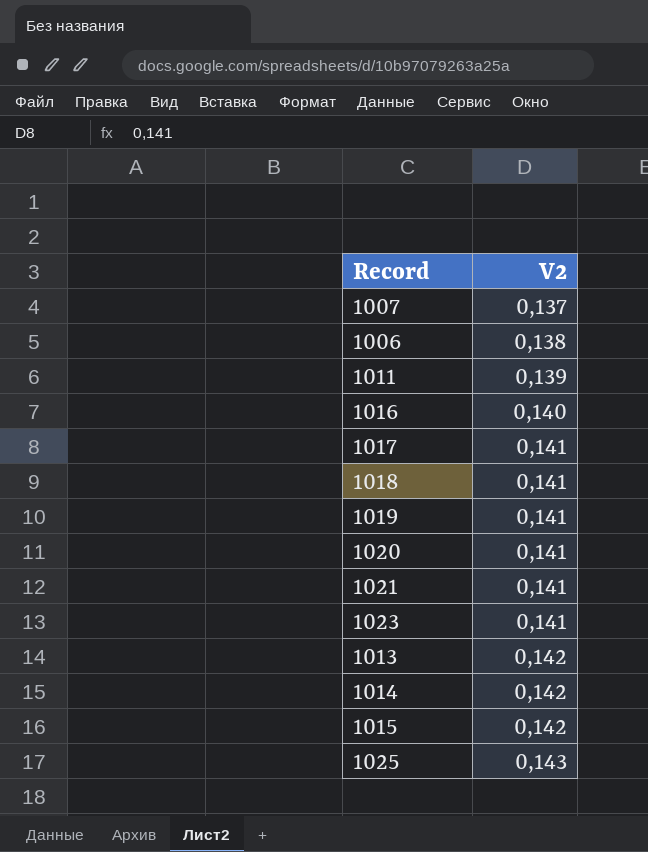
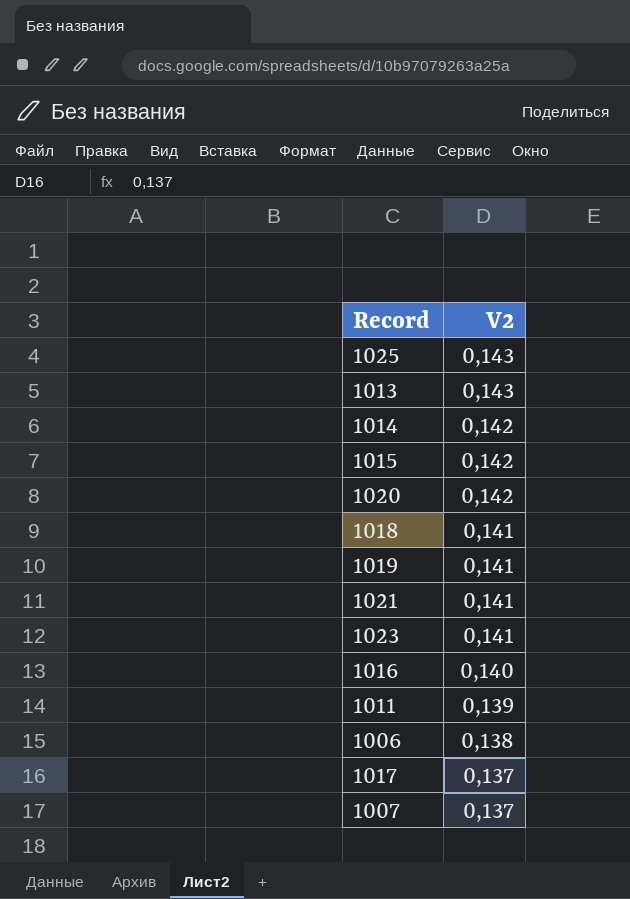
row order: V2 ascending -> V2 descending
1013 | V2: 0,142 -> 0,143
1020 | V2: 0,141 -> 0,142
1017 | V2: 0,141 -> 0,137

